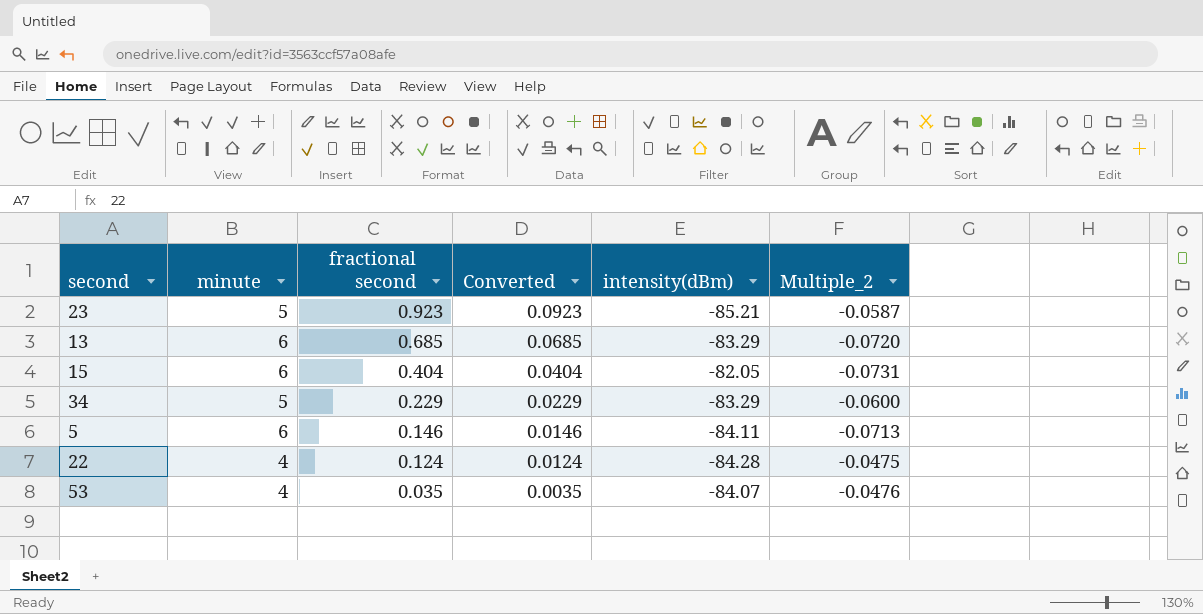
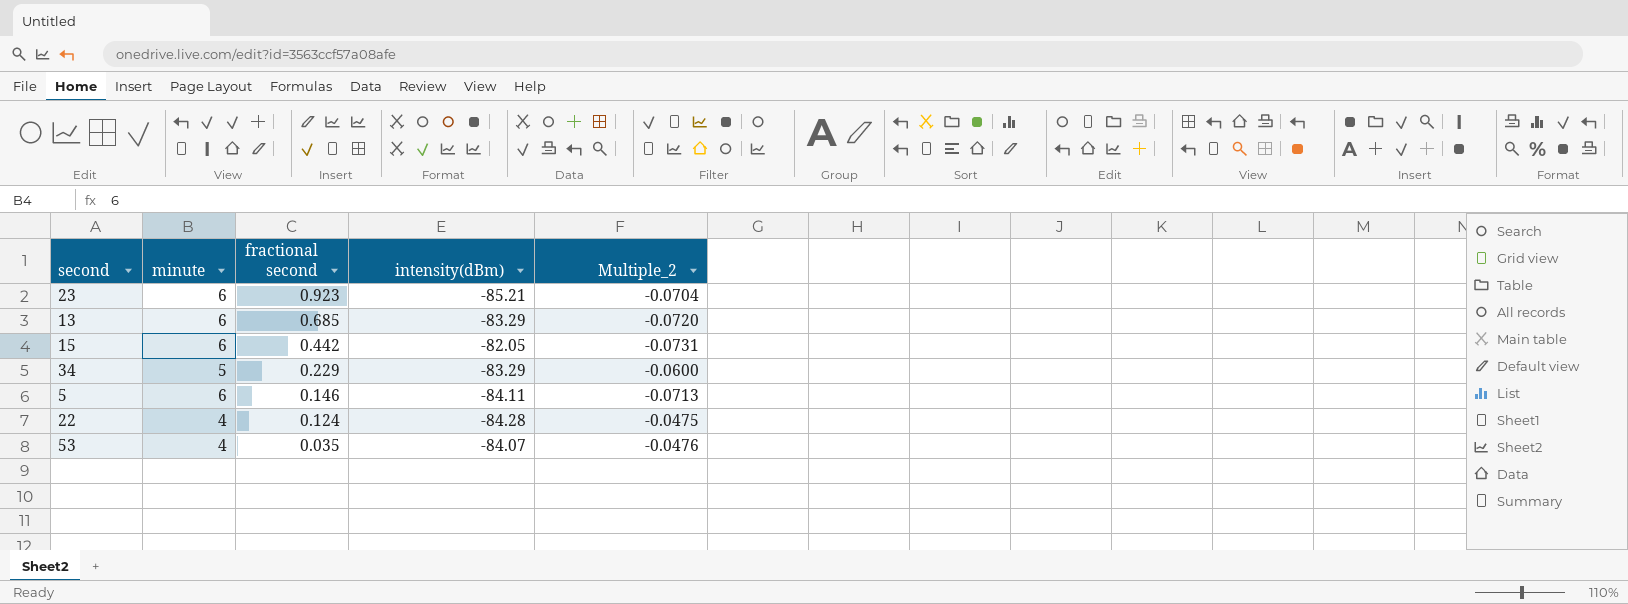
column Converted | formula: [fractional second] * 0.1 -> none
23 | minute: 5 -> 6
23 | Multiple_2: -0.0587 -> -0.0704
15 | fractional second: 0.404 -> 0.442

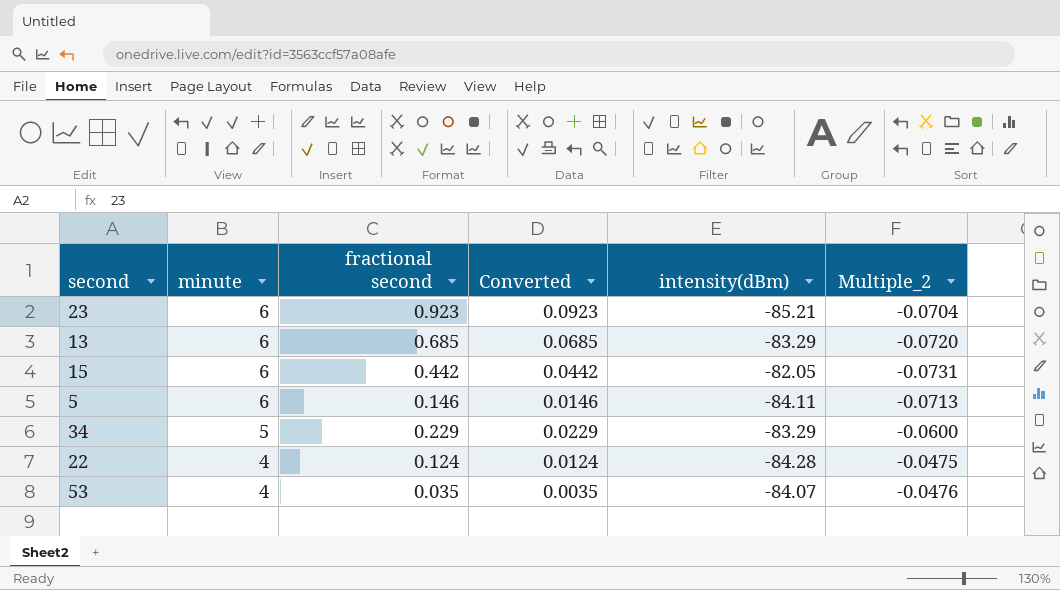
row order: fractional second descending -> minute descending
column Converted | formula: none -> [fractional second] * 0.1

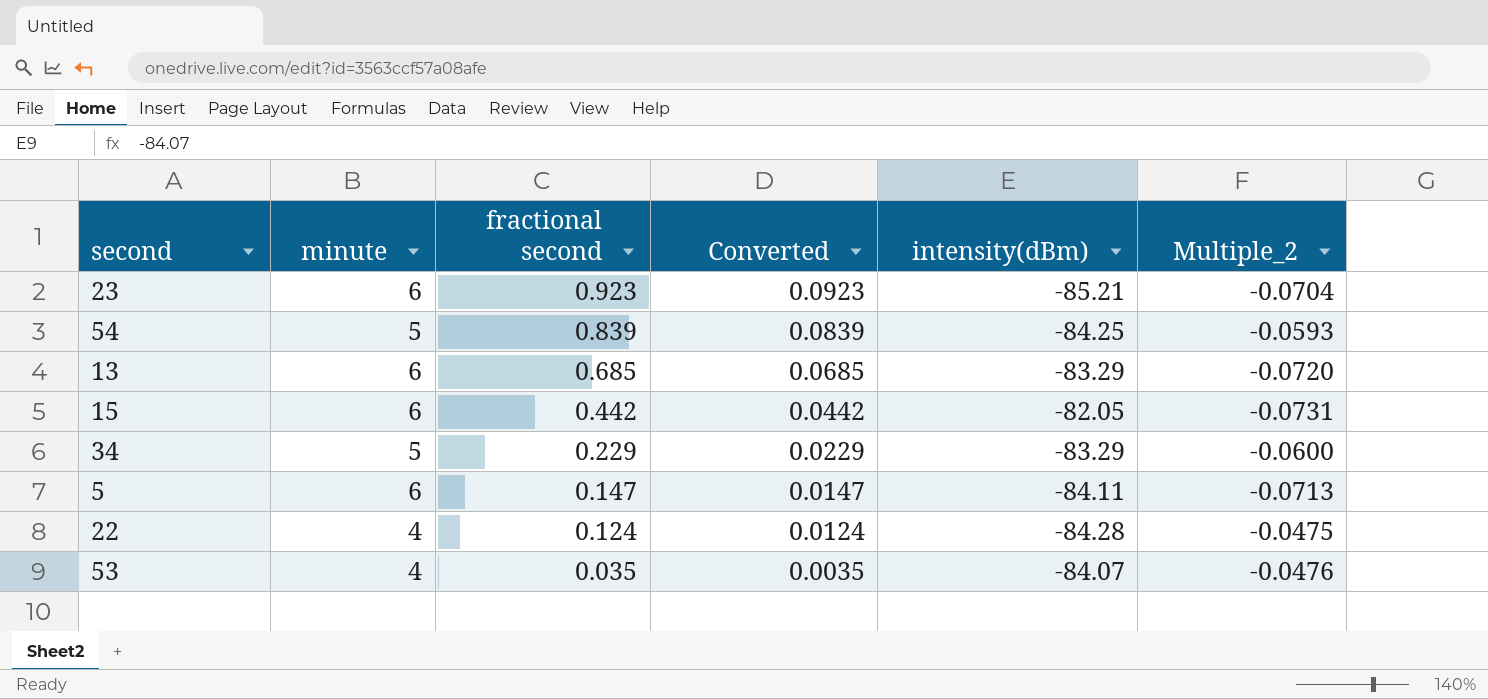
row order: minute descending -> fractional second descending
row 54: none -> 5 | 0.839 | 0.0839 | -84.25 | -0.0593
5 | fractional second: 0.146 -> 0.147
5 | Converted: 0.0146 -> 0.0147

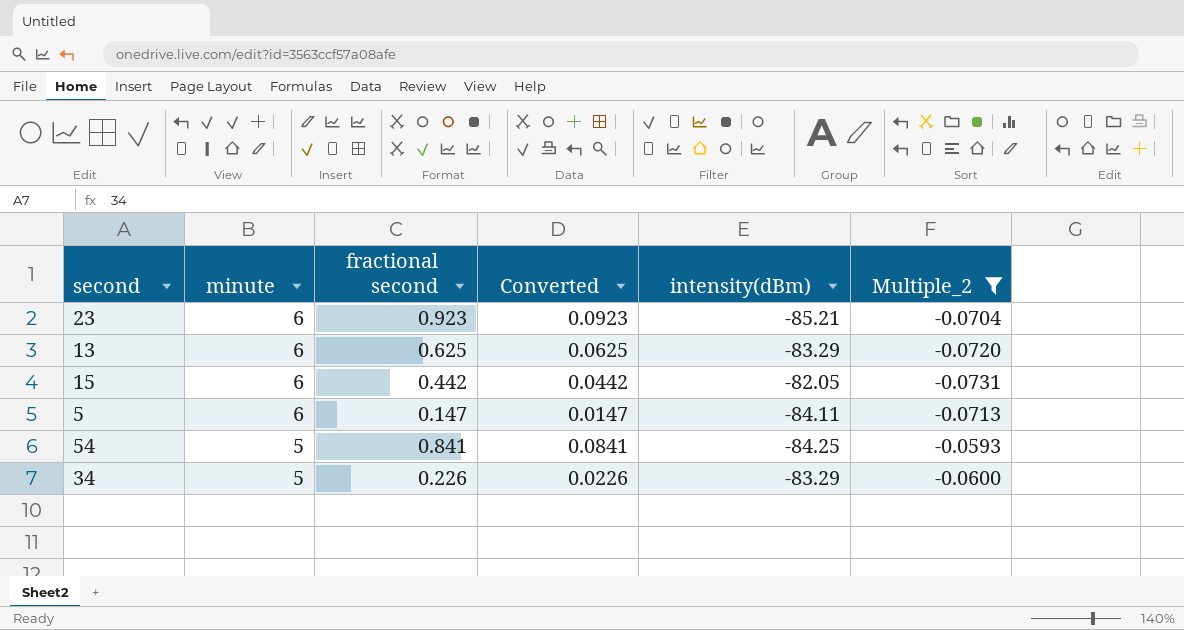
filter: none -> Multiple_2 <= -0.0593
row order: fractional second descending -> minute descending
13 | fractional second: 0.685 -> 0.625
13 | Converted: 0.0685 -> 0.0625
54 | fractional second: 0.839 -> 0.841
54 | Converted: 0.0839 -> 0.0841
34 | fractional second: 0.229 -> 0.226
34 | Converted: 0.0229 -> 0.0226

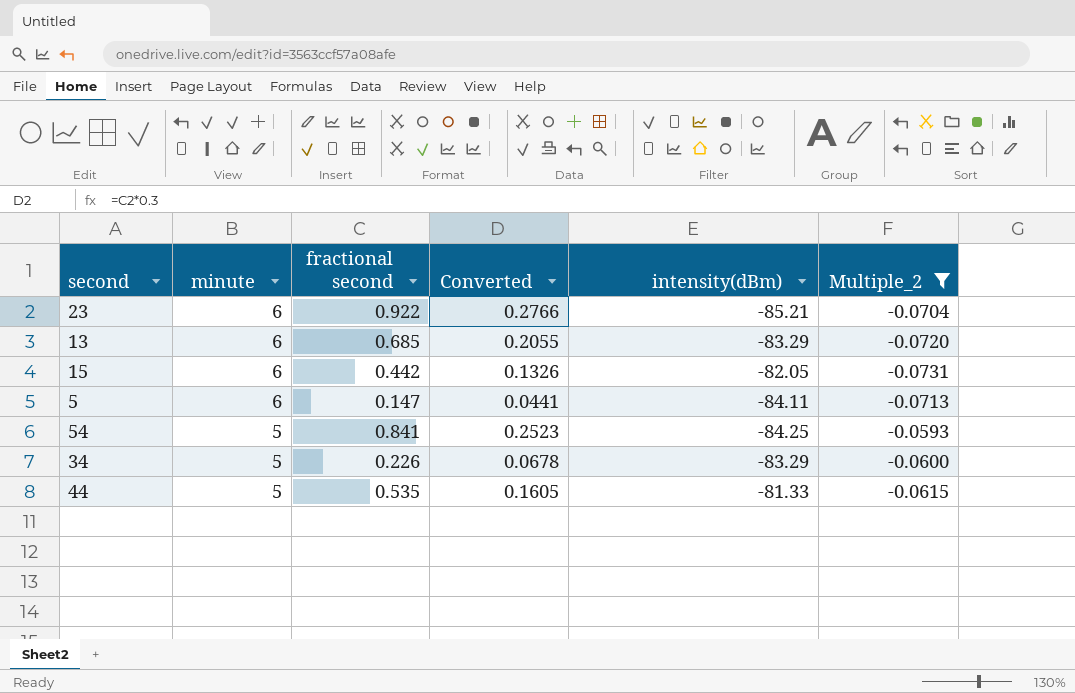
column Converted | formula: [fractional second] * 0.1 -> [fractional second] * 0.3
23 | fractional second: 0.923 -> 0.922
13 | fractional second: 0.625 -> 0.685
row 44: none -> 5 | 0.535 | 0.1605 | -81.33 | -0.0615

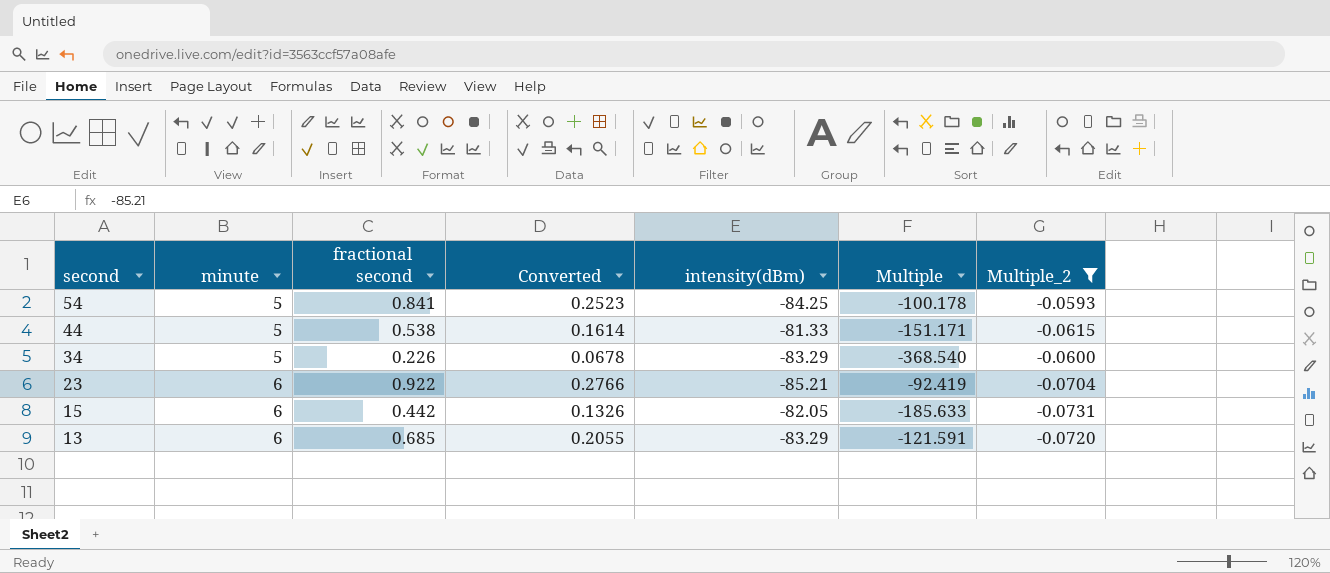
row order: minute descending -> second descending
column Multiple | formula: none -> [intensity(dBm)] / [fractional second]
row 5: 6 | 0.147 | 0.0441 | -84.11 | -0.0713 -> none
44 | fractional second: 0.535 -> 0.538
44 | Converted: 0.1605 -> 0.1614

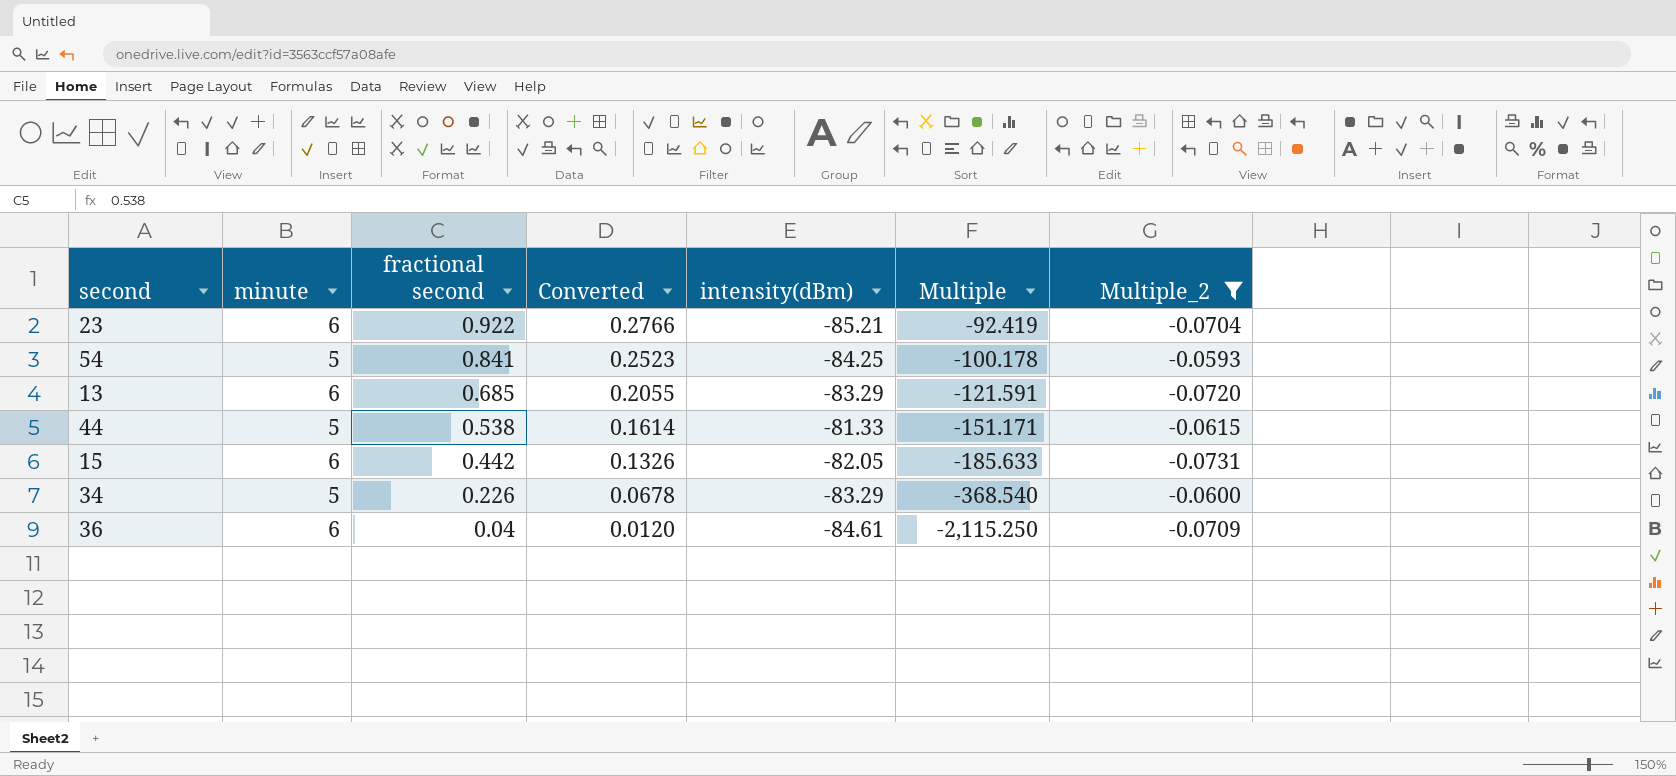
row order: second descending -> fractional second descending
row 36: none -> 6 | 0.04 | 0.0120 | -84.61 | -2,115.250 | -0.0709

